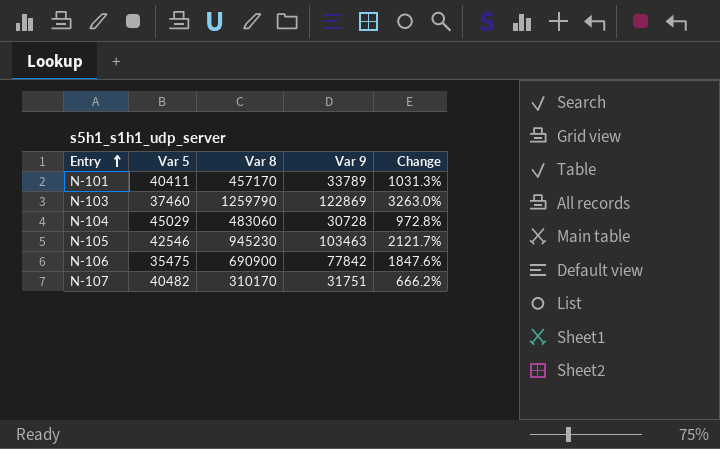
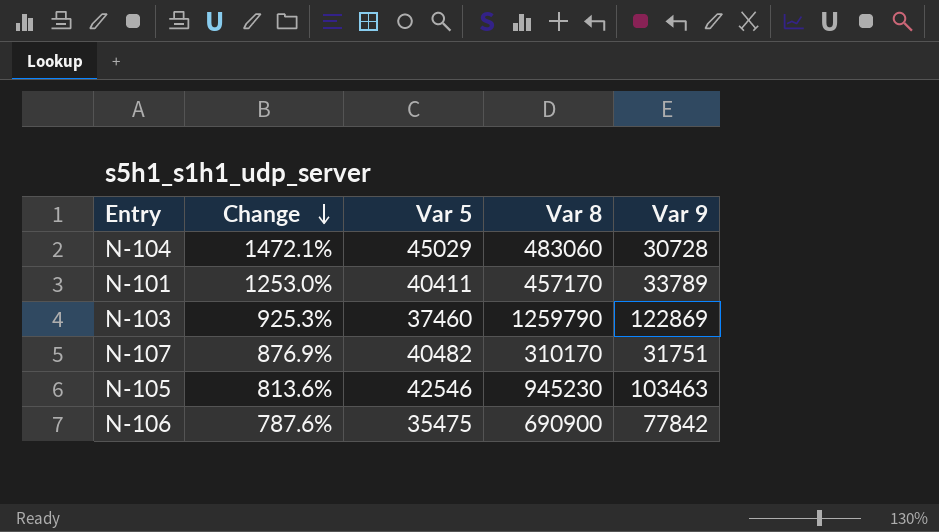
row order: Entry ascending -> Change descending
column Change | formula: ([Var 8] - [Var 5]) / [Var 5] -> ([Var 8] - [Var 9]) / [Var 9]
column Change | position: 5 -> 2

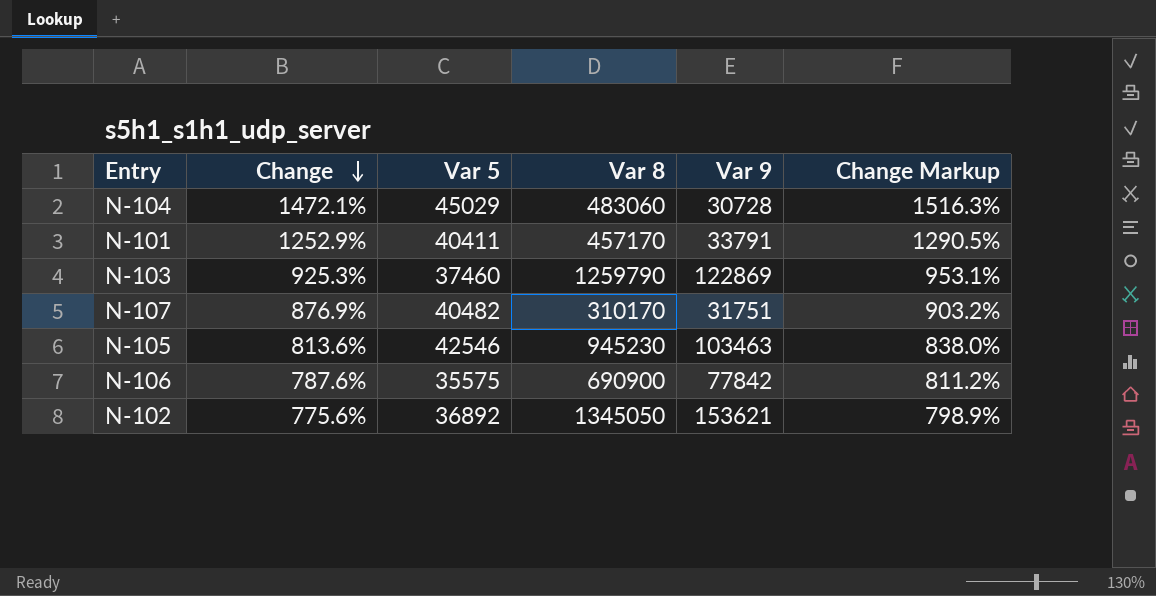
column Change Markup | formula: none -> [Change] * 1.03
N-101 | Change: 1253.0% -> 1252.9%
N-101 | Var 9: 33789 -> 33791
N-106 | Var 5: 35475 -> 35575
row N-102: none -> 775.6% | 36892 | 1345050 | 153621 | 798.9%

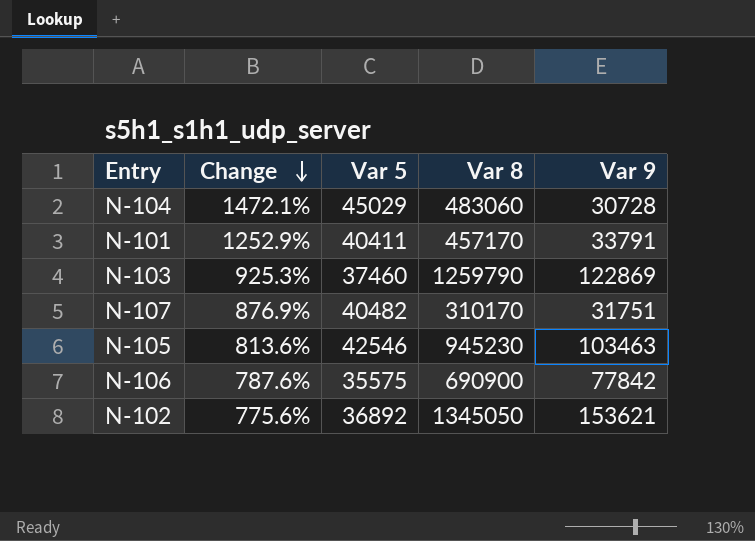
column Change Markup | formula: [Change] * 1.03 -> none

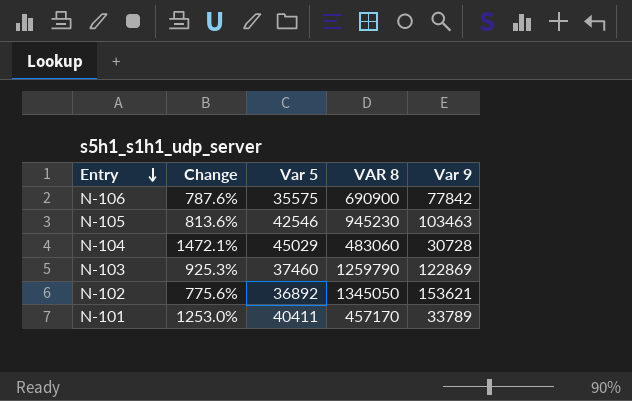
row order: Change descending -> Entry descending
column name: Var 8 -> VAR 8
row N-107: 876.9% | 40482 | 310170 | 31751 -> none
N-101 | Change: 1252.9% -> 1253.0%
N-101 | Var 9: 33791 -> 33789

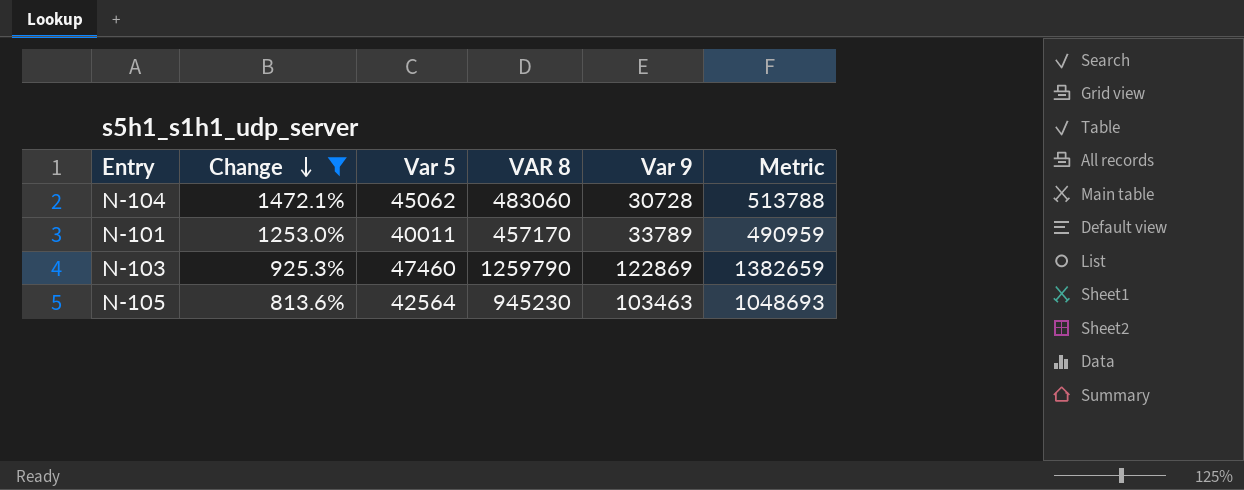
filter: none -> Change >= 813.6%
row order: Entry descending -> Change descending
column Metric | formula: none -> [VAR 8] + [Var 9]
N-104 | Var 5: 45029 -> 45062
N-101 | Var 5: 40411 -> 40011
N-103 | Var 5: 37460 -> 47460
N-105 | Var 5: 42546 -> 42564

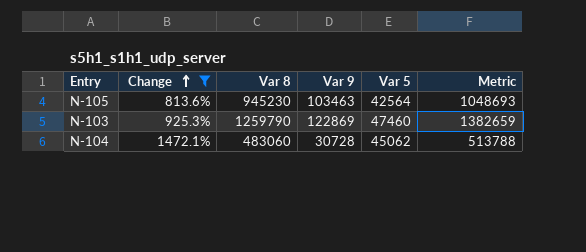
row order: Change descending -> Change ascending
column name: VAR 8 -> Var 8
column Var 5 | position: 3 -> 5
row N-101: 1253.0% | 40011 | 457170 | 33789 | 490959 -> none

